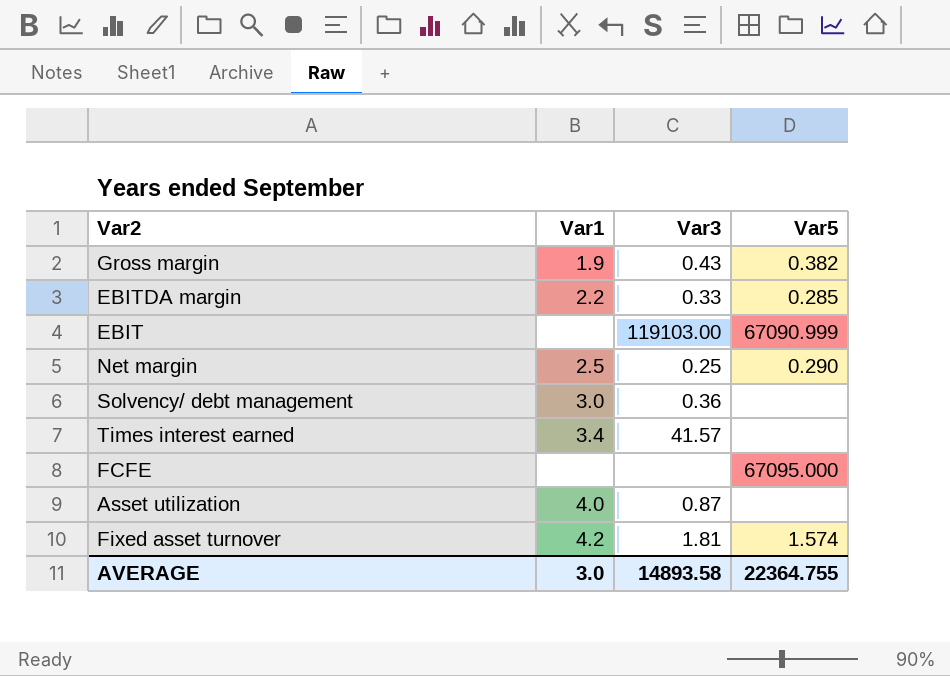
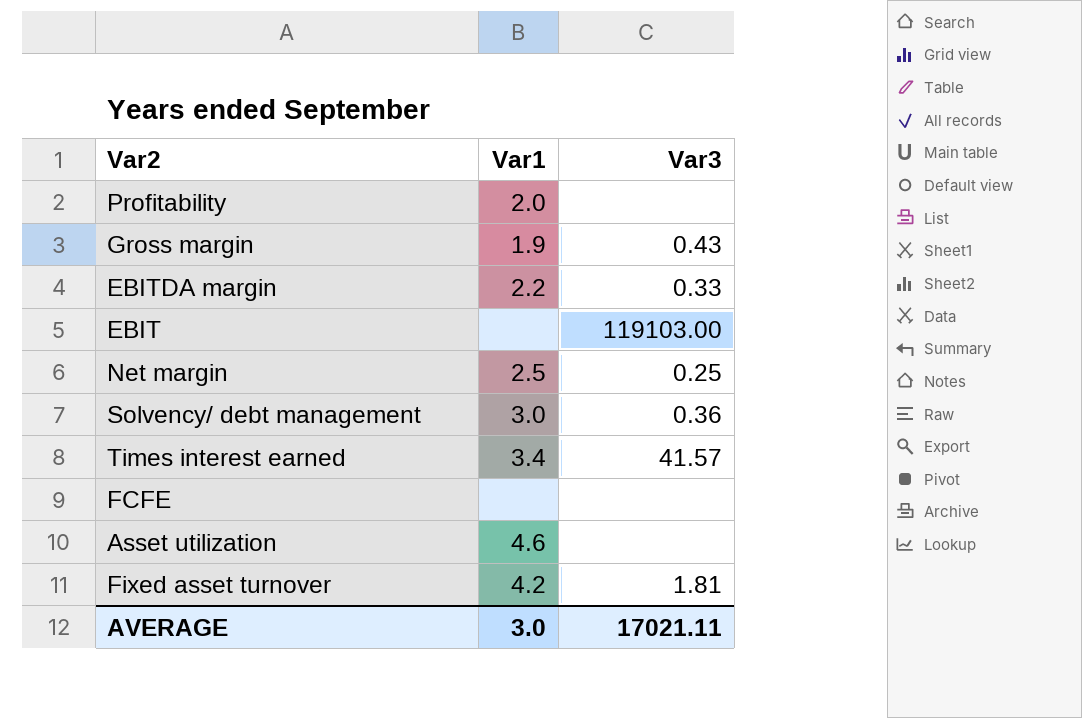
column Var5 | position: 4 -> none
row Profitability: none -> 2.0 | none
Asset utilization | Var1: 4.0 -> 4.6
Asset utilization | Var3: 0.87 -> none
AVERAGE | Var3: 14893.58 -> 17021.11

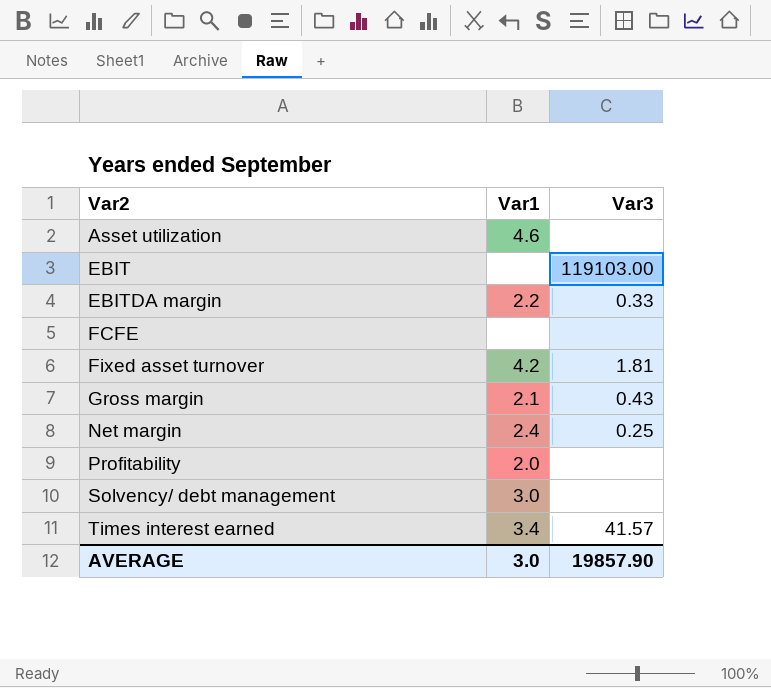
row order: none -> Var2 ascending
Gross margin | Var1: 1.9 -> 2.1
Net margin | Var1: 2.5 -> 2.4
Solvency/ debt management | Var3: 0.36 -> none
AVERAGE | Var3: 17021.11 -> 19857.90

